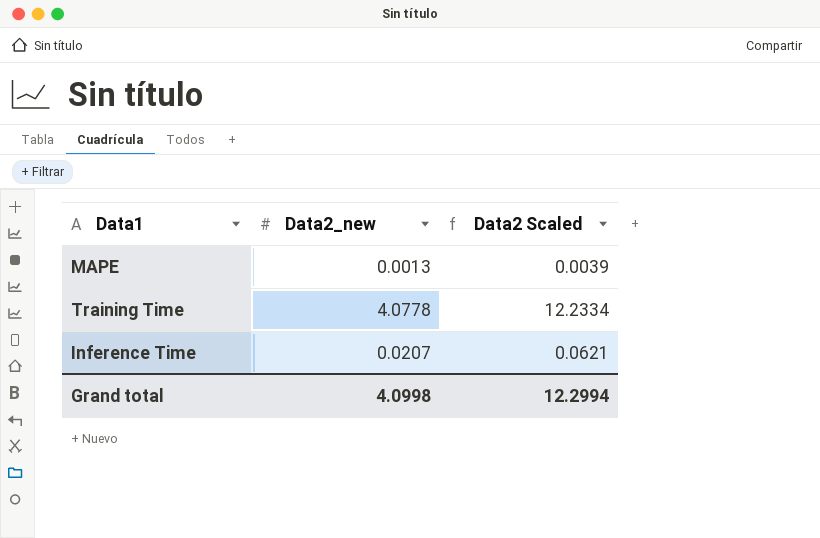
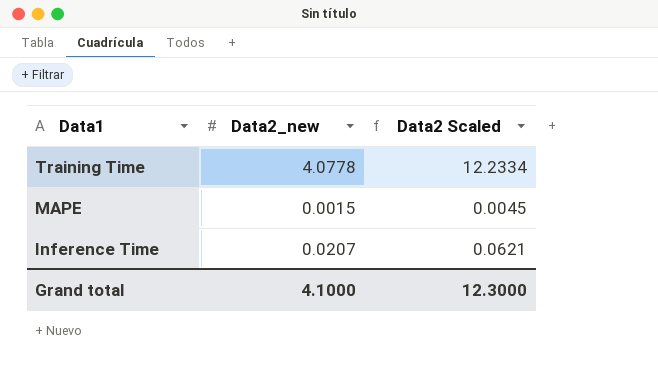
row order: none -> Data1 descending
MAPE | Data2_new: 0.0013 -> 0.0015
MAPE | Data2 Scaled: 0.0039 -> 0.0045
Grand total | Data2_new: 4.0998 -> 4.1000
Grand total | Data2 Scaled: 12.2994 -> 12.3000

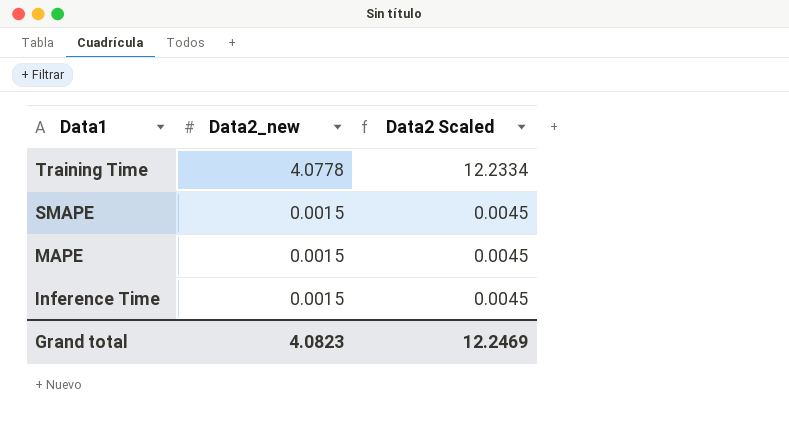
row SMAPE: none -> 0.0015 | 0.0045
Inference Time | Data2_new: 0.0207 -> 0.0015
Inference Time | Data2 Scaled: 0.0621 -> 0.0045
Grand total | Data2_new: 4.1000 -> 4.0823
Grand total | Data2 Scaled: 12.3000 -> 12.2469

